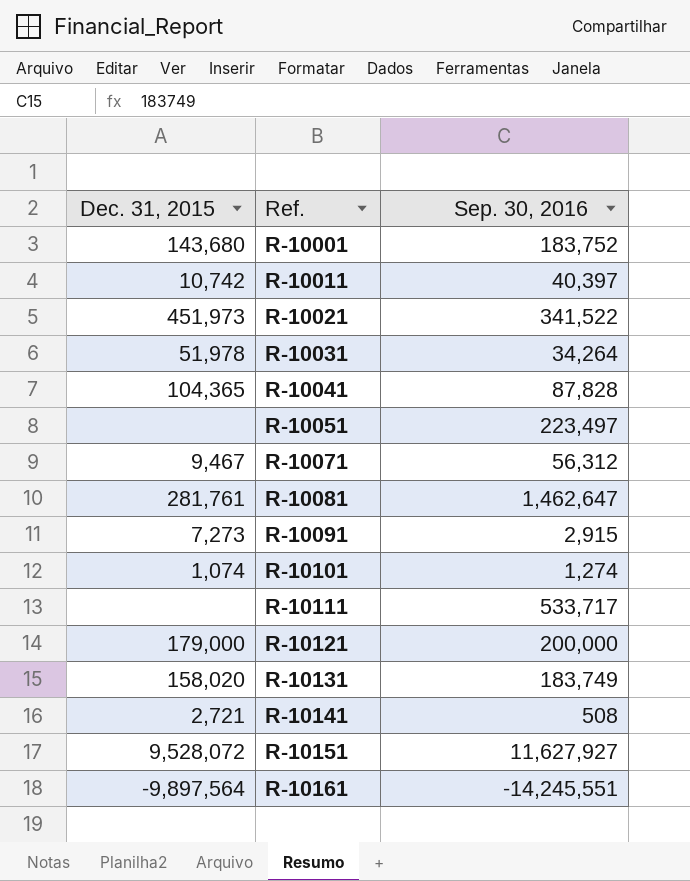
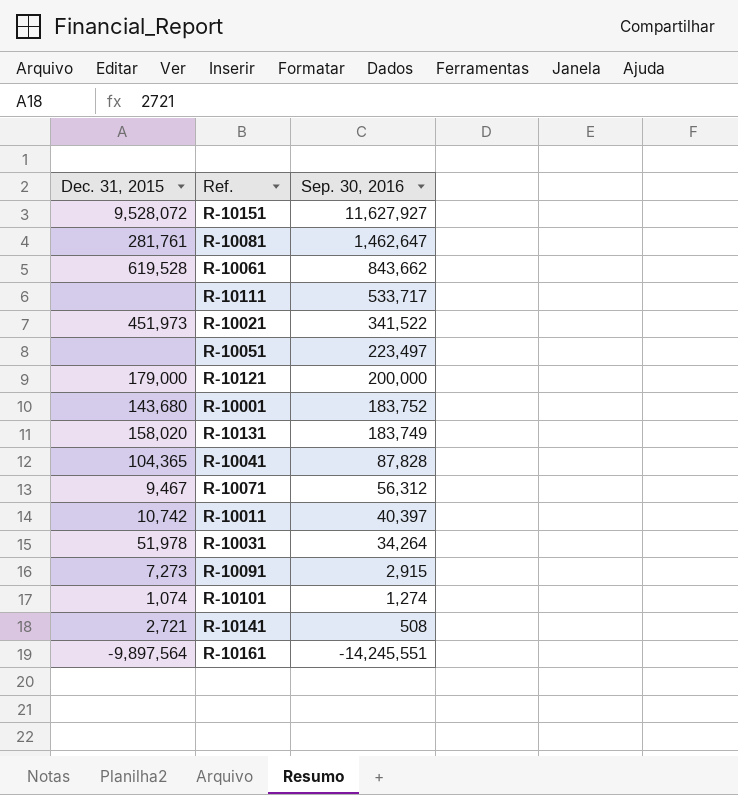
row order: Ref. ascending -> Sep. 30, 2016 descending
row R-10061: none -> 619,528 | 843,662

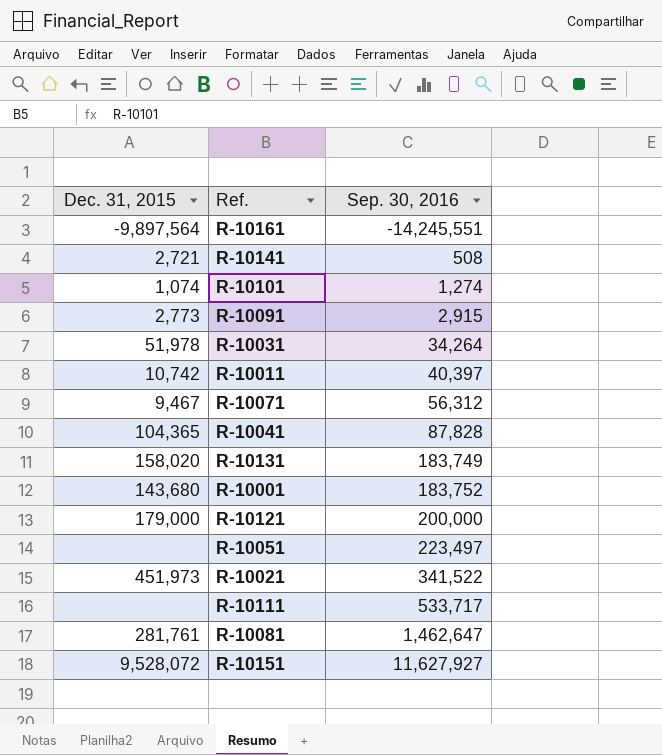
row order: Sep. 30, 2016 descending -> Sep. 30, 2016 ascending
row R-10061: 619,528 | 843,662 -> none
R-10091 | Dec. 31, 2015: 7,273 -> 2,773

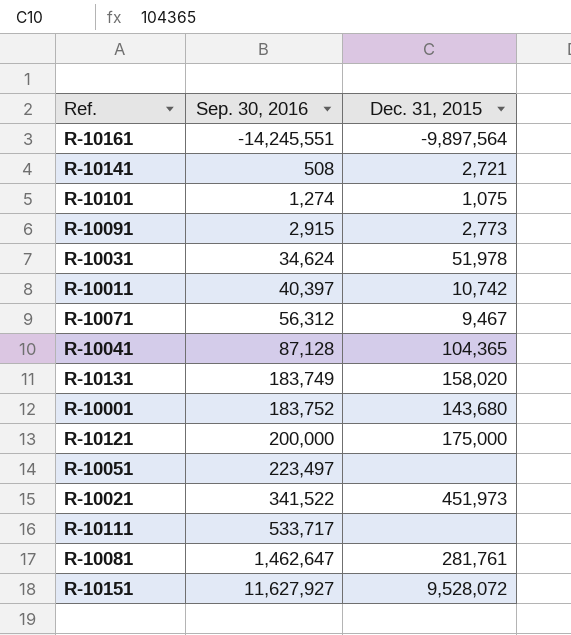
column Dec. 31, 2015 | position: 1 -> 3
R-10101 | Dec. 31, 2015: 1,074 -> 1,075
R-10031 | Sep. 30, 2016: 34,264 -> 34,624
R-10041 | Sep. 30, 2016: 87,828 -> 87,128
R-10121 | Dec. 31, 2015: 179,000 -> 175,000

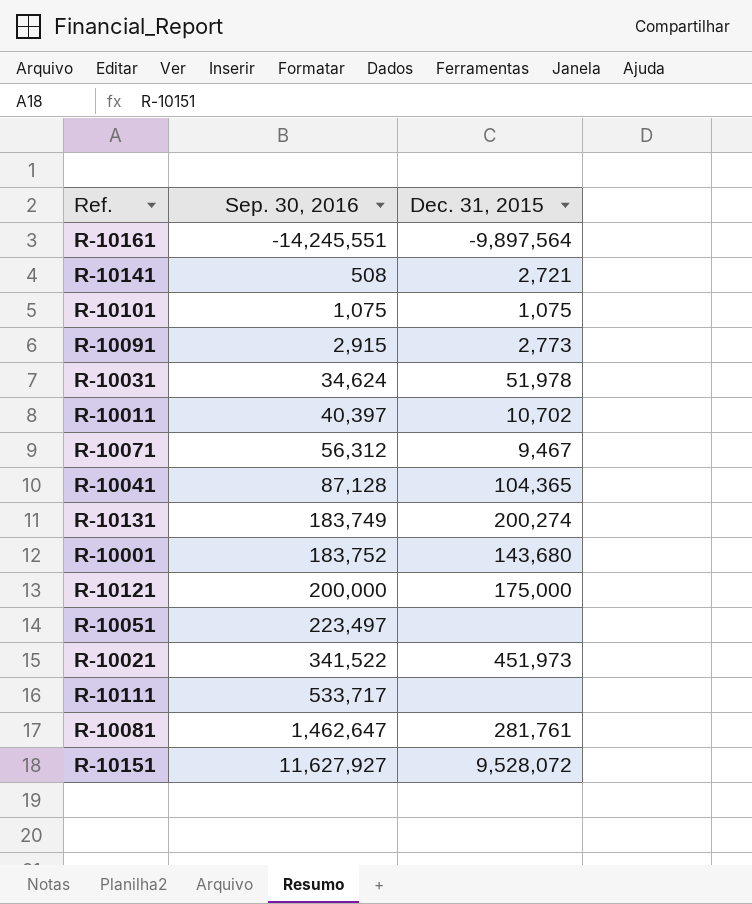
R-10101 | Sep. 30, 2016: 1,274 -> 1,075
R-10011 | Dec. 31, 2015: 10,742 -> 10,702
R-10131 | Dec. 31, 2015: 158,020 -> 200,274

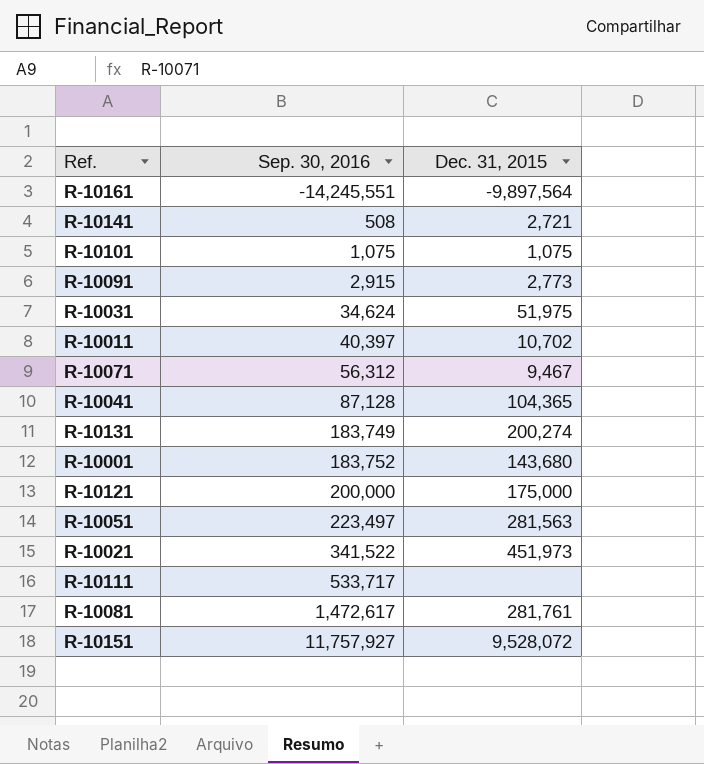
R-10031 | Dec. 31, 2015: 51,978 -> 51,975
R-10051 | Dec. 31, 2015: none -> 281,563
R-10081 | Sep. 30, 2016: 1,462,647 -> 1,472,617
R-10151 | Sep. 30, 2016: 11,627,927 -> 11,757,927

